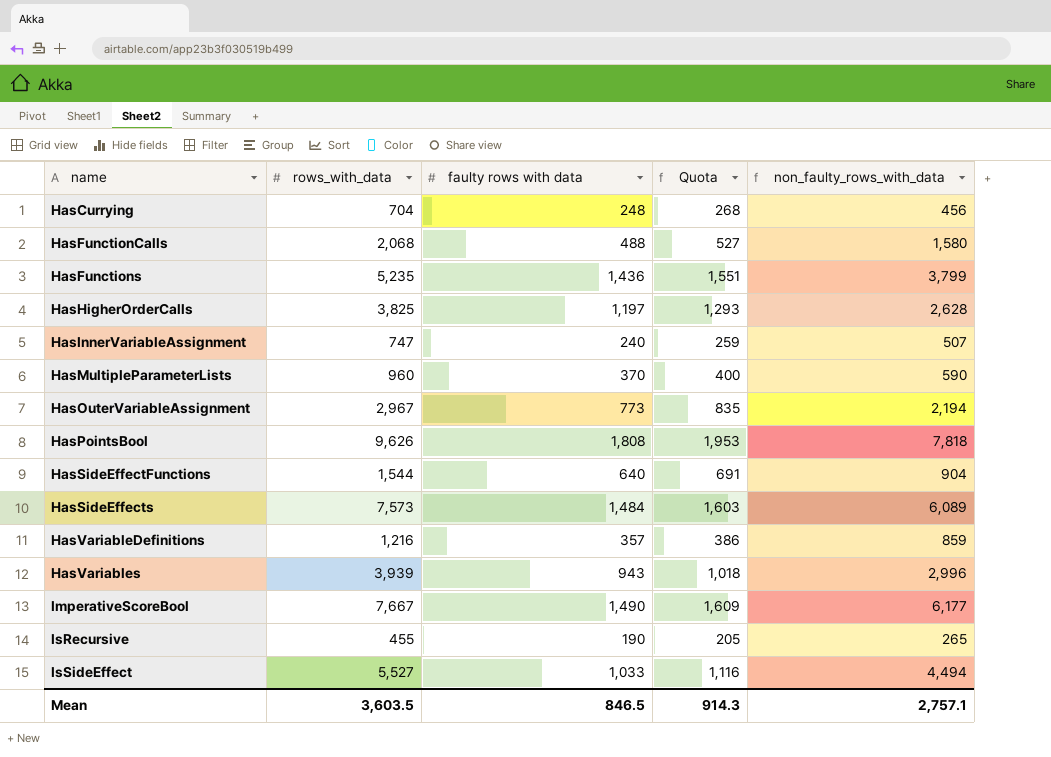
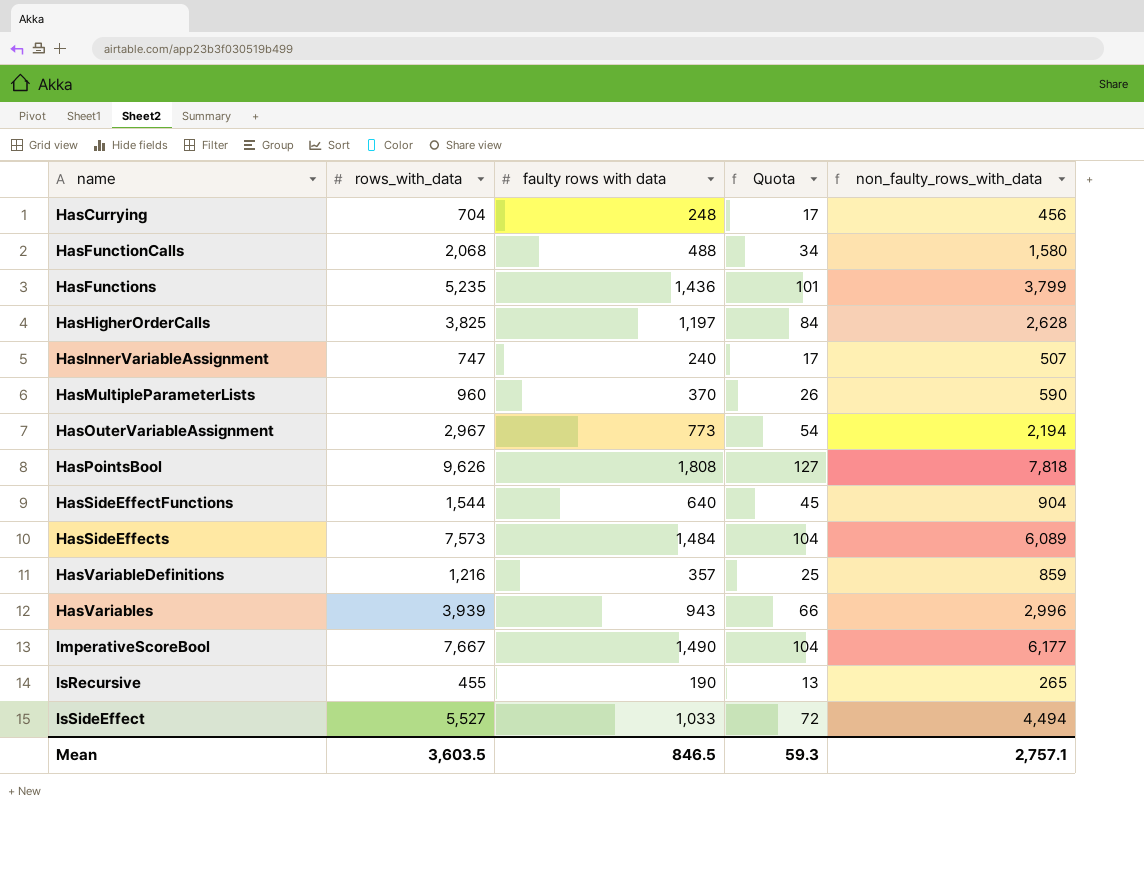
column Quota | formula: [faulty rows with data] * 1.08 -> [faulty rows with data] * 0.07
Mean | Quota: 914.3 -> 59.3

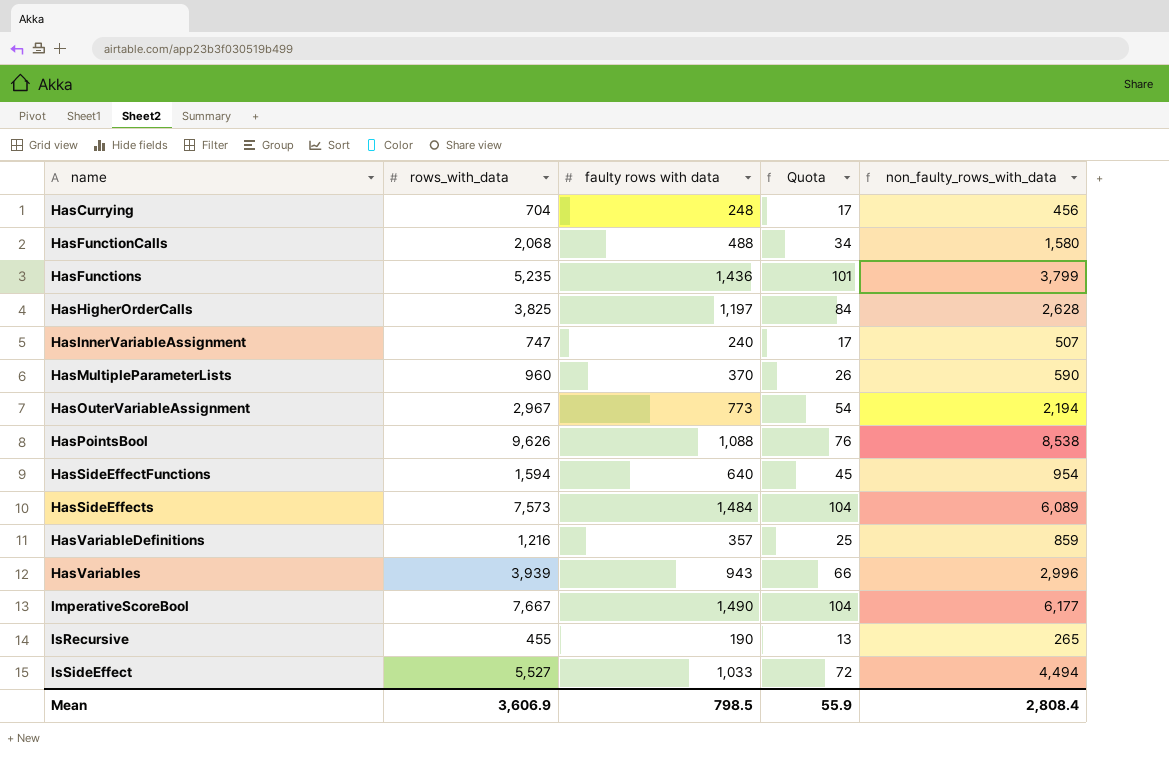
HasPointsBool | faulty rows with data: 1,808 -> 1,088
HasPointsBool | Quota: 127 -> 76
HasPointsBool | non_faulty_rows_with_data: 7,818 -> 8,538
HasSideEffectFunctions | rows_with_data: 1,544 -> 1,594
HasSideEffectFunctions | non_faulty_rows_with_data: 904 -> 954
Mean | rows_with_data: 3,603.5 -> 3,606.9
Mean | faulty rows with data: 846.5 -> 798.5
Mean | Quota: 59.3 -> 55.9
Mean | non_faulty_rows_with_data: 2,757.1 -> 2,808.4

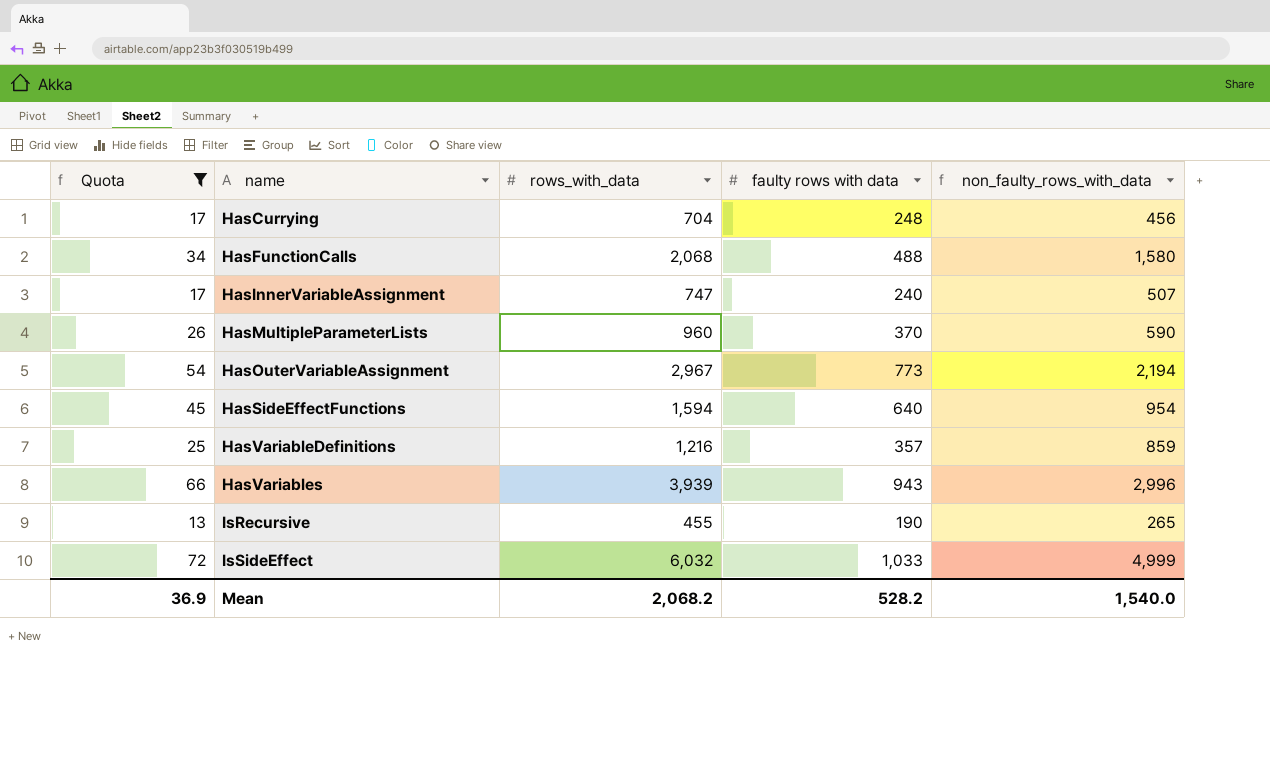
filter: none -> Quota <= 72
column Quota | position: 4 -> 1
IsSideEffect | rows_with_data: 5,527 -> 6,032
IsSideEffect | non_faulty_rows_with_data: 4,494 -> 4,999
Mean | Quota: 55.9 -> 36.9
Mean | rows_with_data: 3,606.9 -> 2,068.2
Mean | faulty rows with data: 798.5 -> 528.2
Mean | non_faulty_rows_with_data: 2,808.4 -> 1,540.0

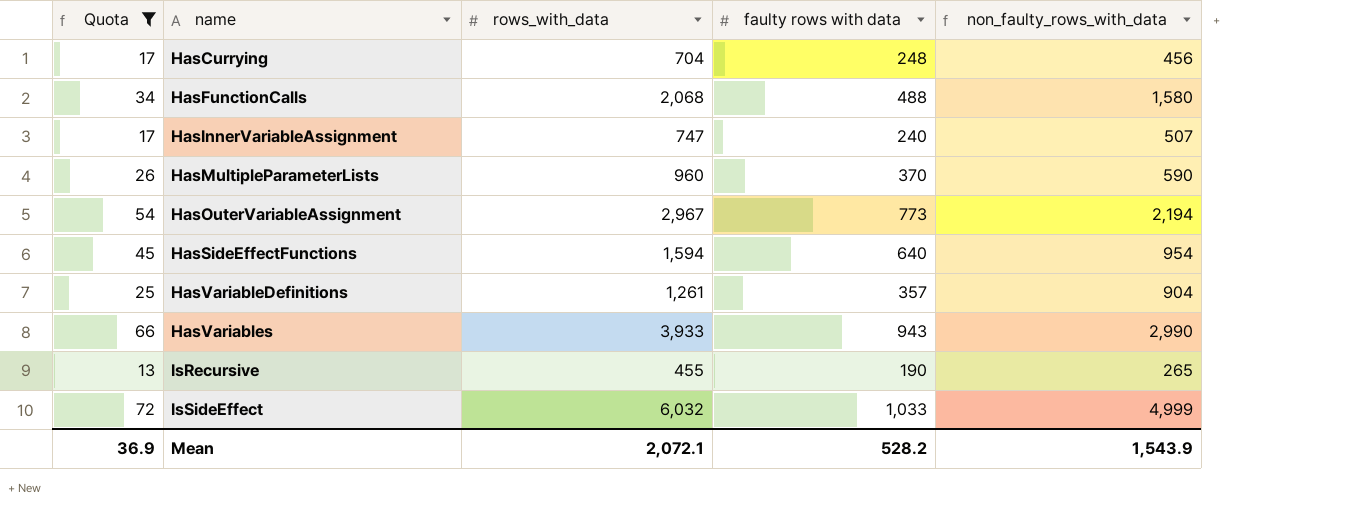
HasVariableDefinitions | rows_with_data: 1,216 -> 1,261
HasVariableDefinitions | non_faulty_rows_with_data: 859 -> 904
HasVariables | rows_with_data: 3,939 -> 3,933
HasVariables | non_faulty_rows_with_data: 2,996 -> 2,990
Mean | rows_with_data: 2,068.2 -> 2,072.1
Mean | non_faulty_rows_with_data: 1,540.0 -> 1,543.9

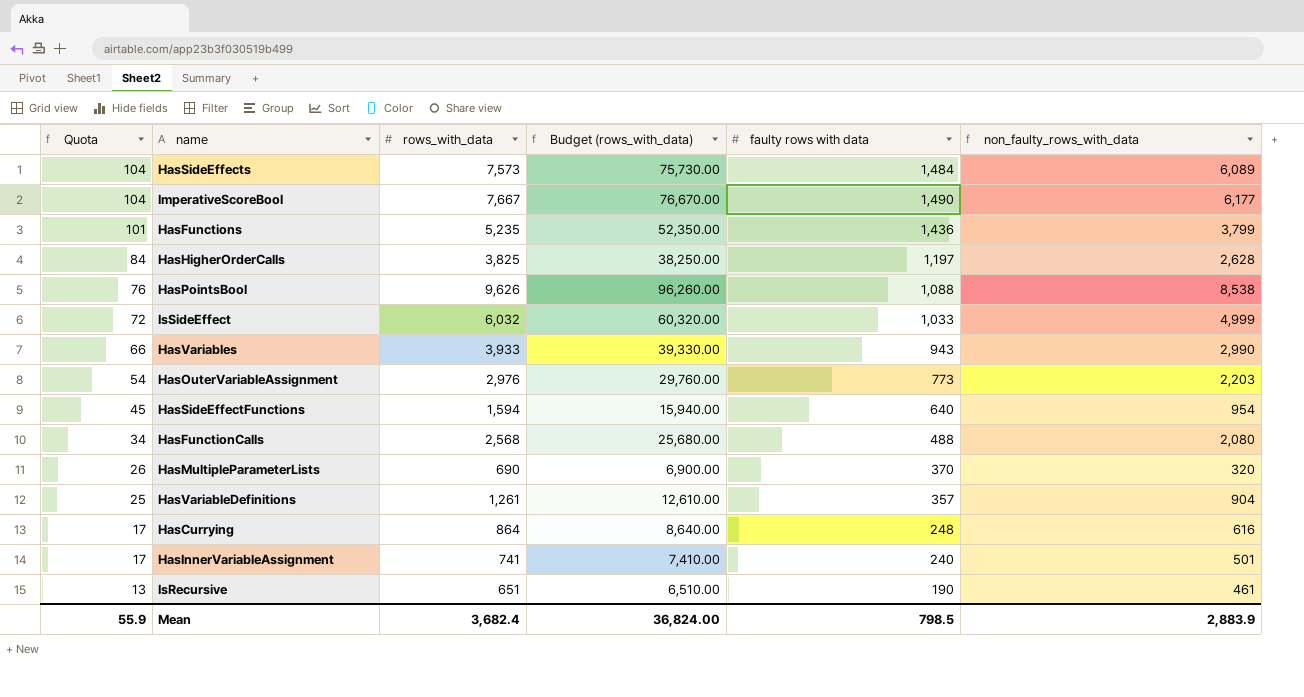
filter: Quota <= 72 -> none
row order: name ascending -> Quota descending
column Budget (rows_with_data) | formula: none -> [rows_with_data] * 10
HasOuterVariableAssignment | rows_with_data: 2,967 -> 2,976
HasOuterVariableAssignment | non_faulty_rows_with_data: 2,194 -> 2,203
HasFunctionCalls | rows_with_data: 2,068 -> 2,568
HasFunctionCalls | non_faulty_rows_with_data: 1,580 -> 2,080
HasMultipleParameterLists | rows_with_data: 960 -> 690
HasMultipleParameterLists | non_faulty_rows_with_data: 590 -> 320
HasCurrying | rows_with_data: 704 -> 864
HasCurrying | non_faulty_rows_with_data: 456 -> 616
HasInnerVariableAssignment | rows_with_data: 747 -> 741
HasInnerVariableAssignment | non_faulty_rows_with_data: 507 -> 501
IsRecursive | rows_with_data: 455 -> 651
IsRecursive | non_faulty_rows_with_data: 265 -> 461
Mean | Quota: 36.9 -> 55.9
Mean | rows_with_data: 2,072.1 -> 3,682.4
Mean | faulty rows with data: 528.2 -> 798.5
Mean | non_faulty_rows_with_data: 1,543.9 -> 2,883.9

